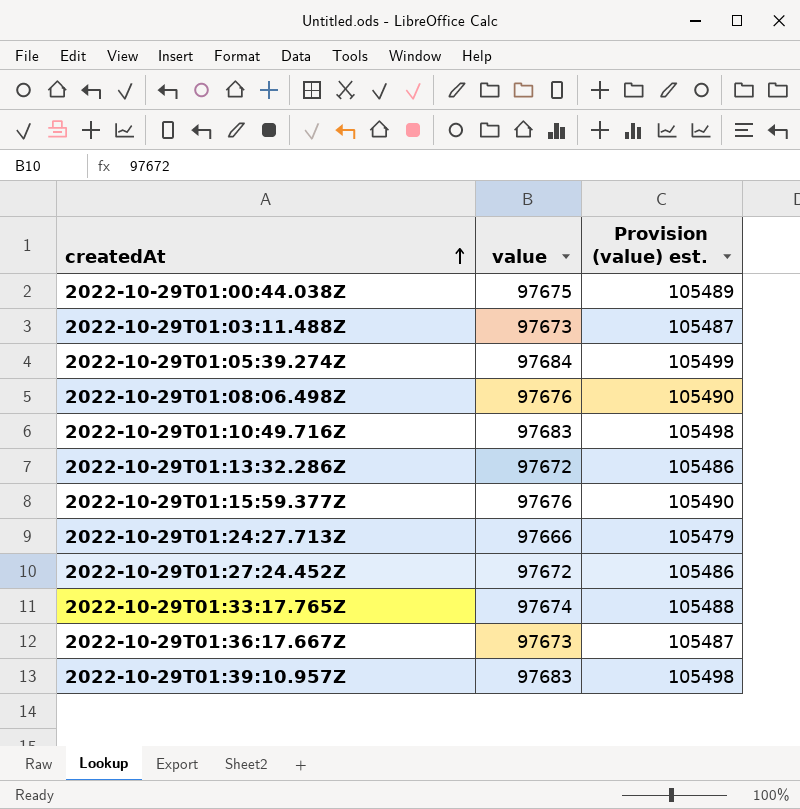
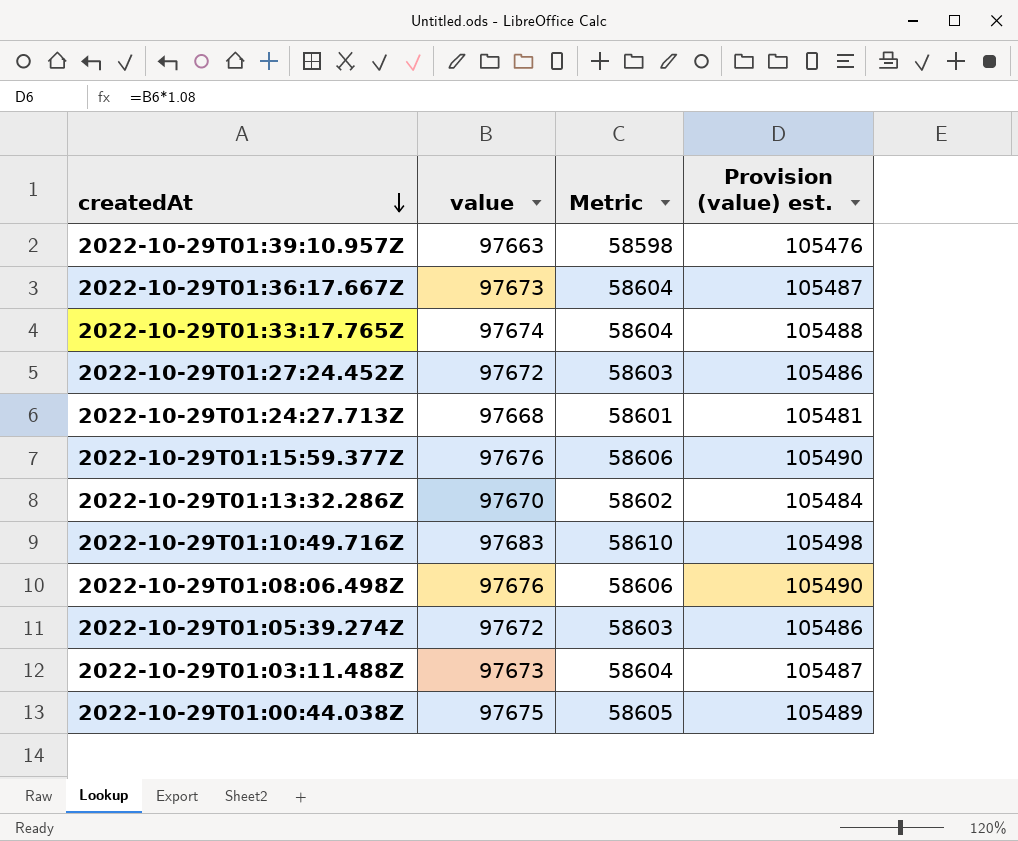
row order: createdAt ascending -> createdAt descending
column Metric | formula: none -> [value] * 0.6
2022-10-29T01:39:10.957Z | value: 97683 -> 97663
2022-10-29T01:39:10.957Z | Provision (value) est.: 105498 -> 105476
2022-10-29T01:24:27.713Z | value: 97666 -> 97668
2022-10-29T01:24:27.713Z | Provision (value) est.: 105479 -> 105481
2022-10-29T01:13:32.286Z | value: 97672 -> 97670
2022-10-29T01:13:32.286Z | Provision (value) est.: 105486 -> 105484
2022-10-29T01:05:39.274Z | value: 97684 -> 97672
2022-10-29T01:05:39.274Z | Provision (value) est.: 105499 -> 105486

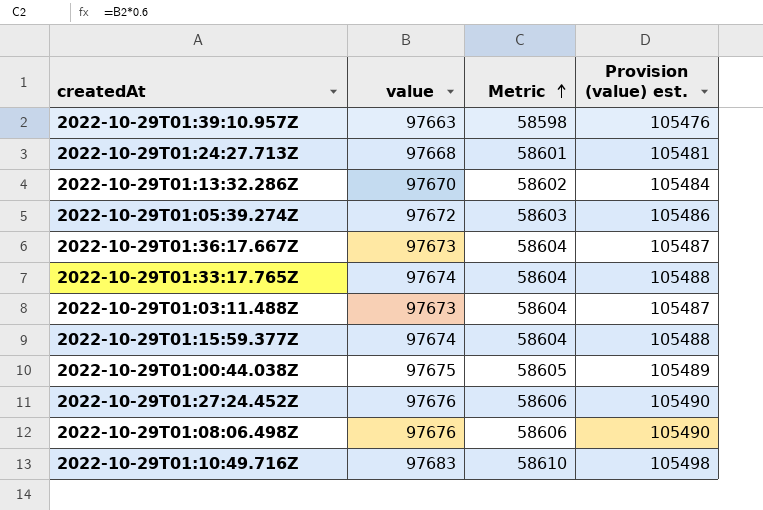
row order: createdAt descending -> Metric ascending
2022-10-29T01:15:59.377Z | value: 97676 -> 97674
2022-10-29T01:15:59.377Z | Metric: 58606 -> 58604
2022-10-29T01:15:59.377Z | Provision (value) est.: 105490 -> 105488
2022-10-29T01:27:24.452Z | value: 97672 -> 97676
2022-10-29T01:27:24.452Z | Metric: 58603 -> 58606
2022-10-29T01:27:24.452Z | Provision (value) est.: 105486 -> 105490

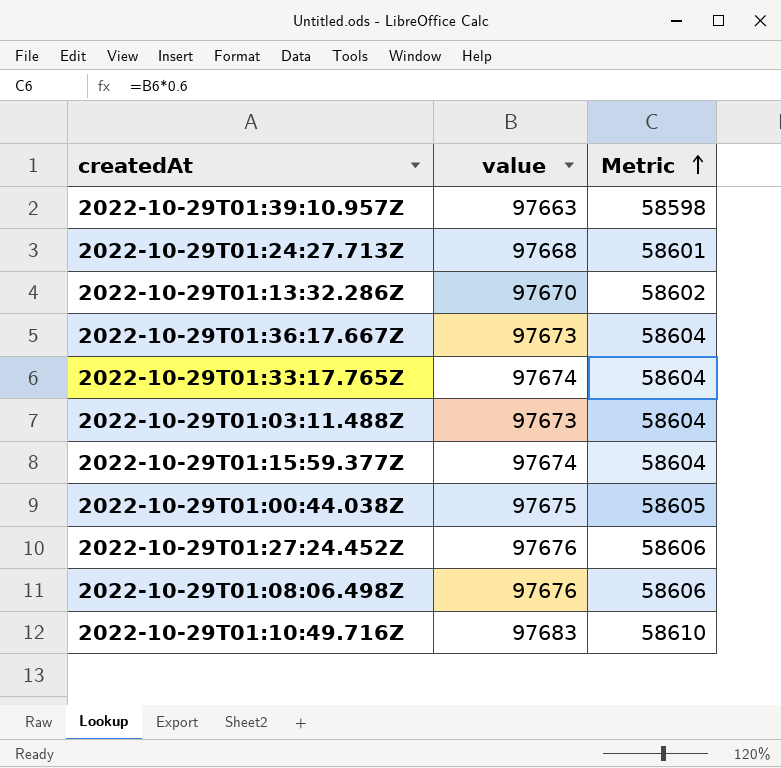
column Provision (value) est. | formula: [value] * 1.08 -> none
row 2022-10-29T01:05:39.274Z: 97672 | 58603 | 105486 -> none

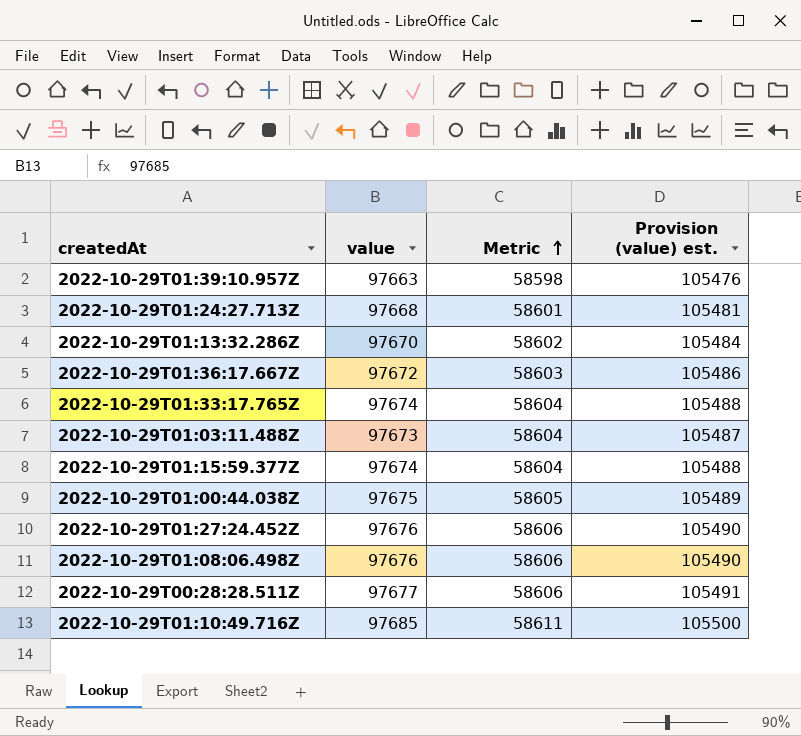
column Provision (value) est. | formula: none -> [value] * 1.08
2022-10-29T01:36:17.667Z | value: 97673 -> 97672
2022-10-29T01:36:17.667Z | Metric: 58604 -> 58603
row 2022-10-29T00:28:28.511Z: none -> 97677 | 58606 | 105491
2022-10-29T01:10:49.716Z | value: 97683 -> 97685
2022-10-29T01:10:49.716Z | Metric: 58610 -> 58611

